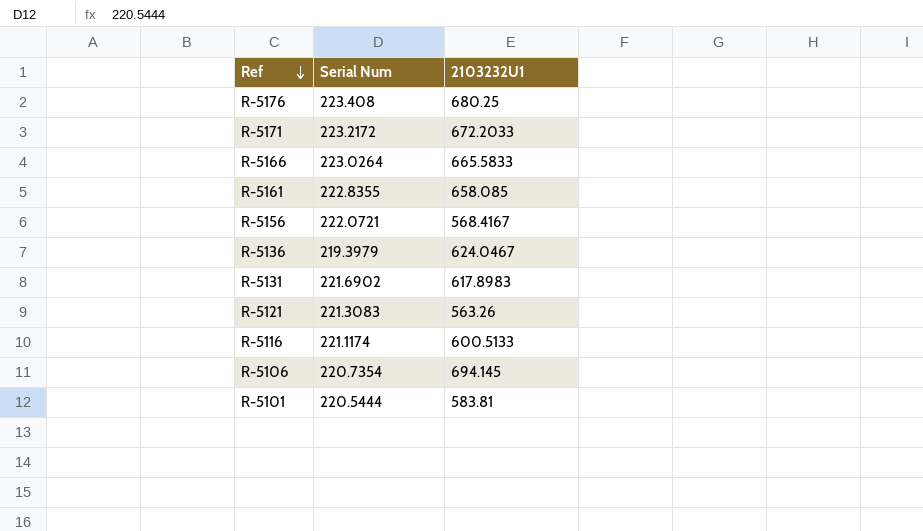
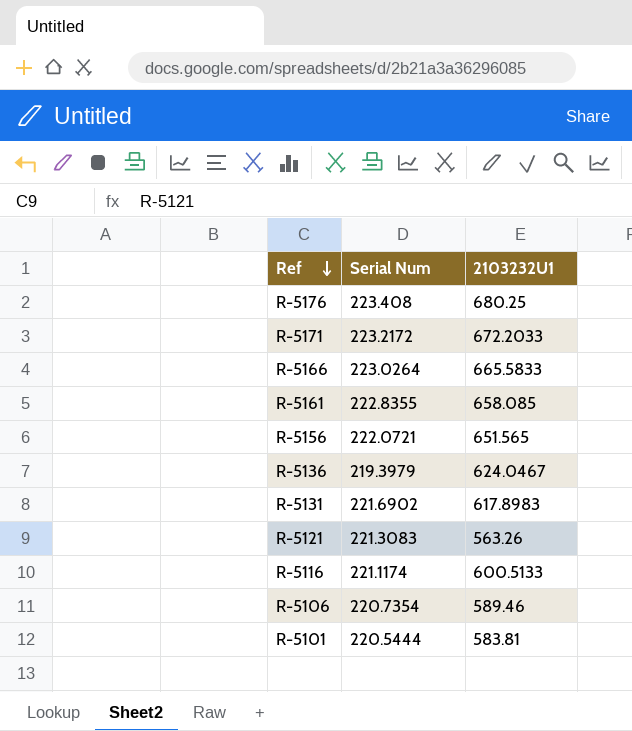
R-5156 | 2103232U1: 568.4167 -> 651.565
R-5106 | 2103232U1: 694.145 -> 589.46

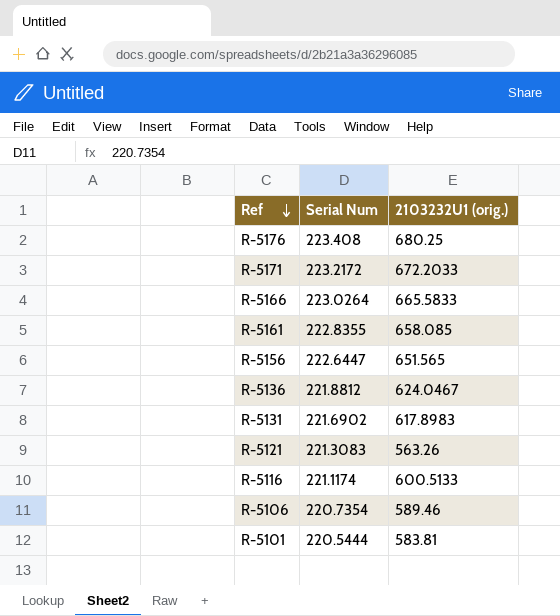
column name: 2103232U1 -> 2103232U1 (orig.)
R-5156 | Serial Num: 222.0721 -> 222.6447
R-5136 | Serial Num: 219.3979 -> 221.8812

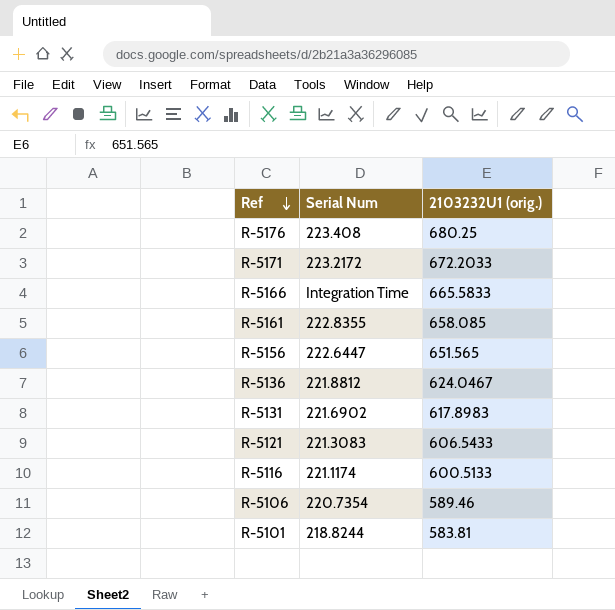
R-5166 | Serial Num: 223.0264 -> Integration Time
R-5121 | 2103232U1 (orig.): 563.26 -> 606.5433
R-5101 | Serial Num: 220.5444 -> 218.8244

